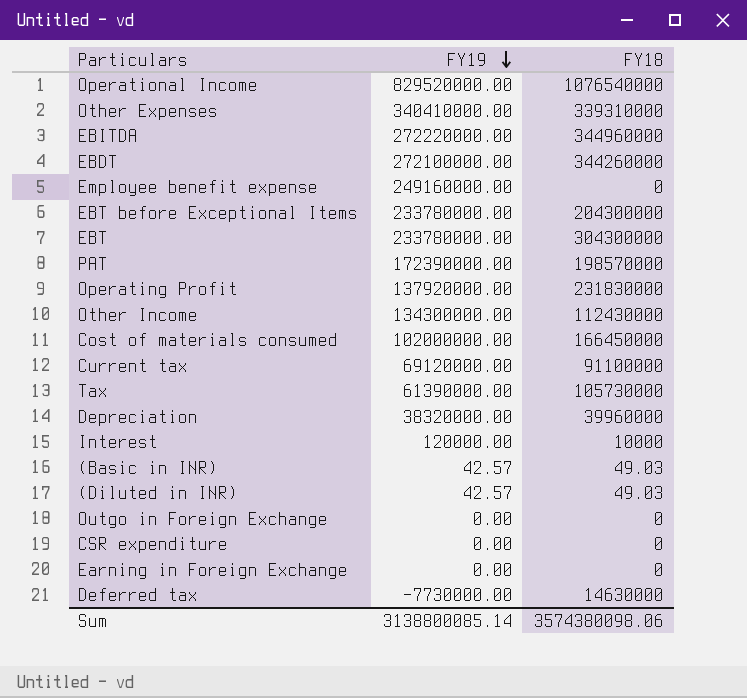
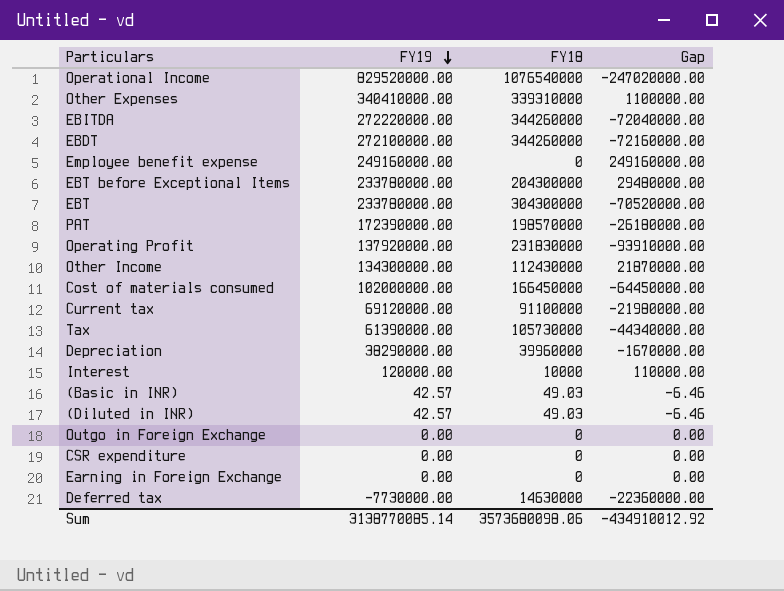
column Gap | formula: none -> [FY19] - [FY18]
EBITDA | FY18: 344960000 -> 344260000
Depreciation | FY19: 38320000.00 -> 38290000.00
Sum | FY19: 3138800085.14 -> 3138770085.14
Sum | FY18: 3574380098.06 -> 3573680098.06

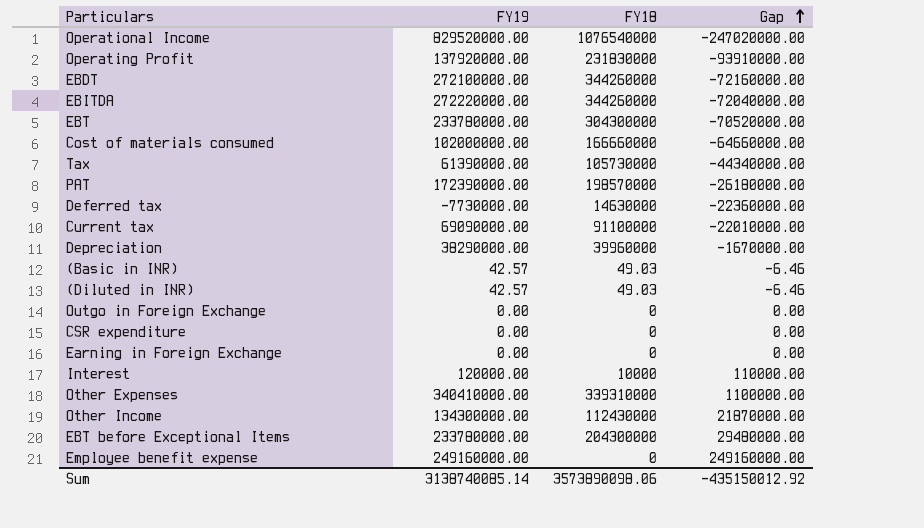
row order: FY19 descending -> Gap ascending
Cost of materials consumed | FY18: 166450000 -> 166660000
Cost of materials consumed | Gap: -64450000.00 -> -64660000.00
Current tax | FY19: 69120000.00 -> 69090000.00
Current tax | Gap: -21980000.00 -> -22010000.00
Sum | FY19: 3138770085.14 -> 3138740085.14
Sum | FY18: 3573680098.06 -> 3573890098.06
Sum | Gap: -434910012.92 -> -435150012.92

